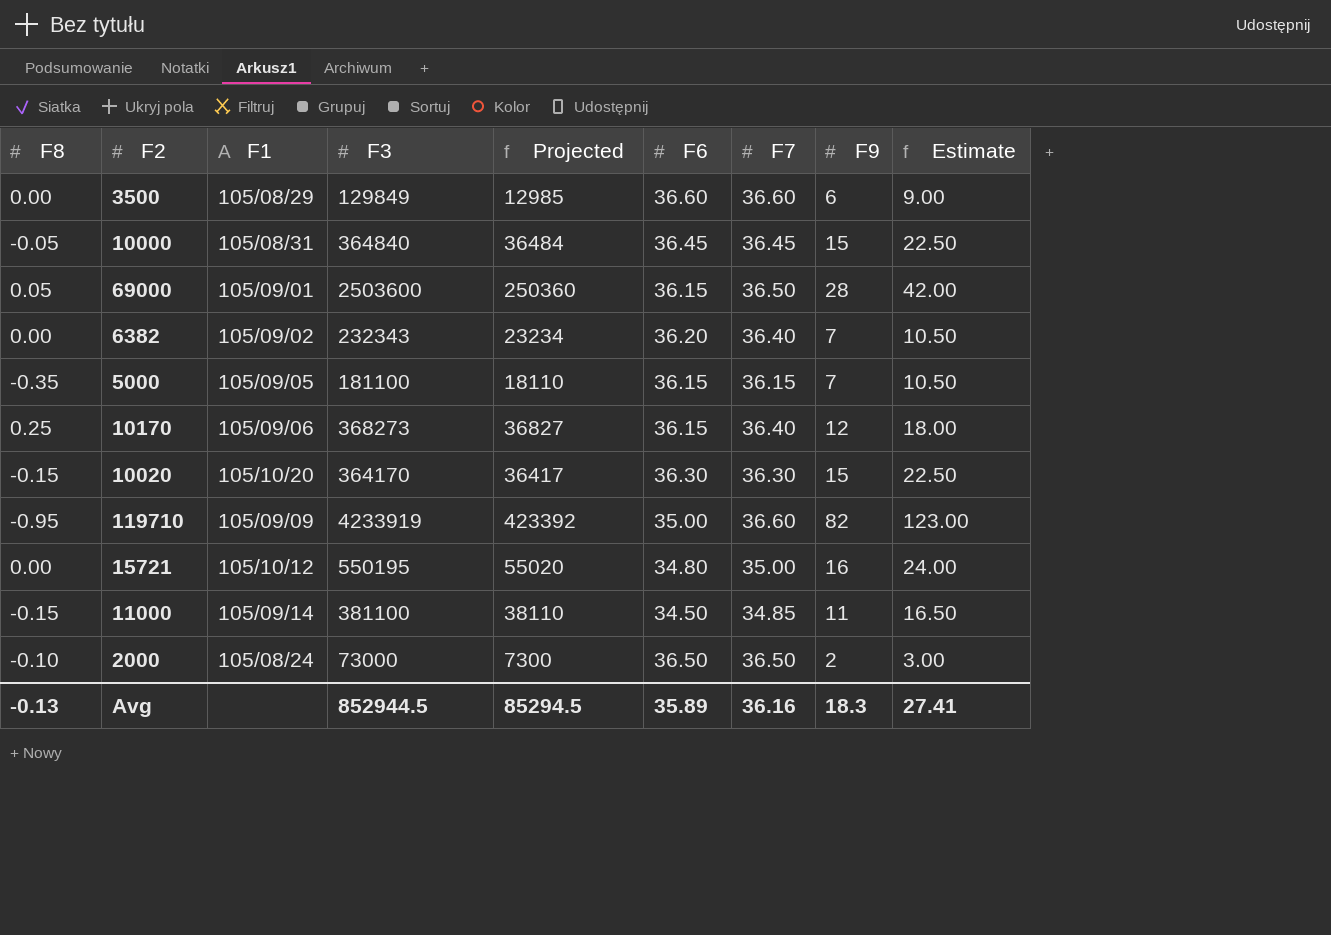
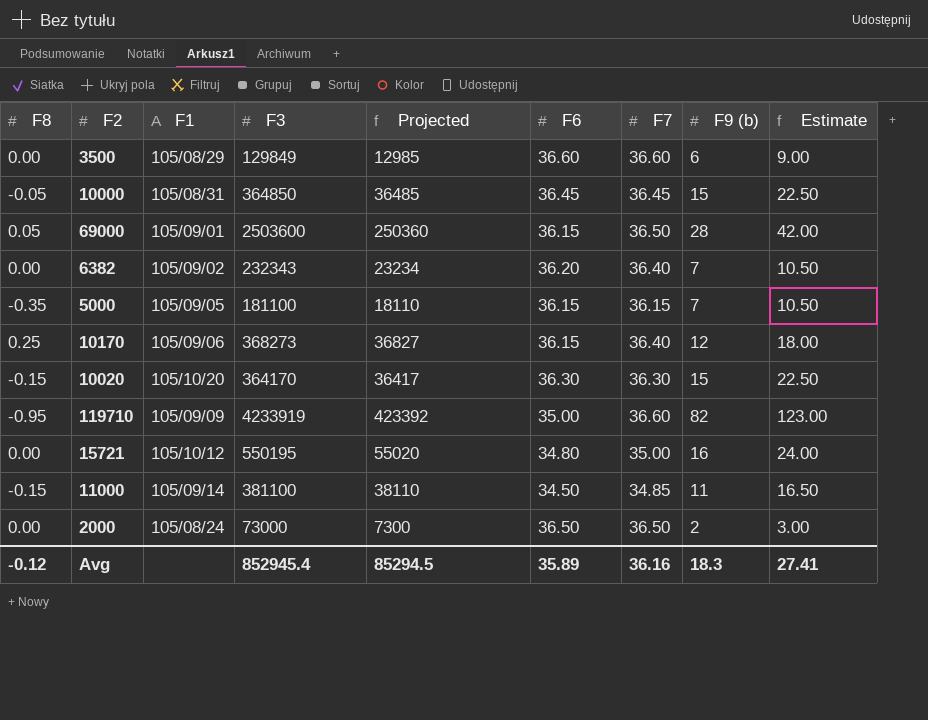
column name: F9 -> F9 (b)
10000 | F3: 364840 -> 364850
10000 | Projected: 36484 -> 36485
2000 | F8: -0.10 -> 0.00
Avg | F8: -0.13 -> -0.12
Avg | F3: 852944.5 -> 852945.4

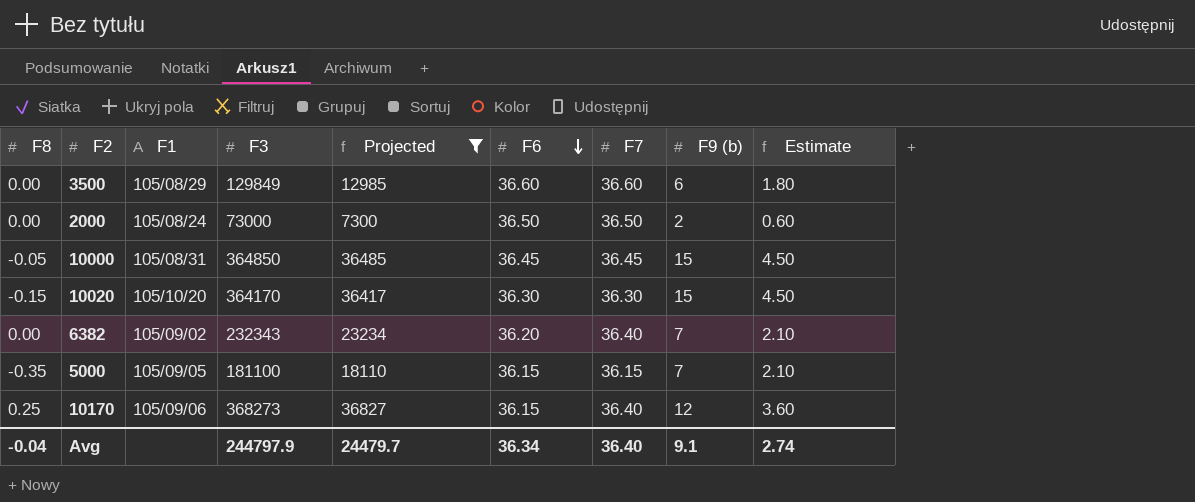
filter: none -> Projected <= 36827
row order: none -> F6 descending
column Estimate | formula: [F9 (b)] * 1.5 -> [F9 (b)] * 0.3
Avg | F8: -0.12 -> -0.04
Avg | F3: 852945.4 -> 244797.9
Avg | Projected: 85294.5 -> 24479.7
Avg | F6: 35.89 -> 36.34
Avg | F7: 36.16 -> 36.40
Avg | F9 (b): 18.3 -> 9.1
Avg | Estimate: 27.41 -> 2.74

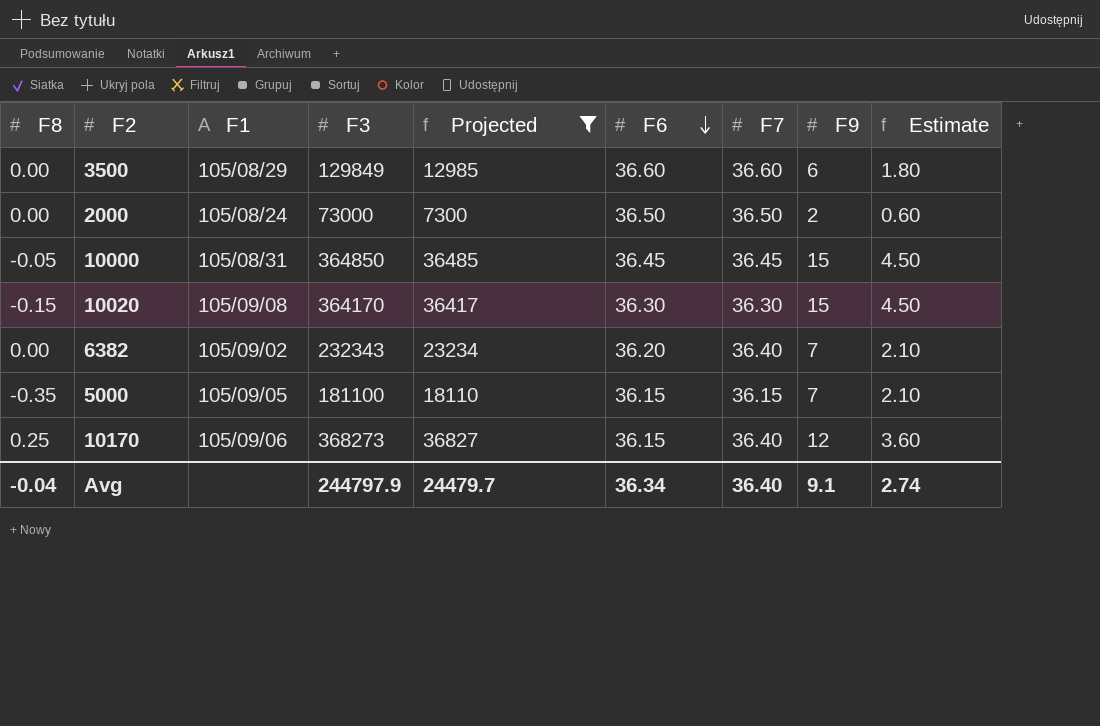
column name: F9 (b) -> F9
10020 | F1: 105/10/20 -> 105/09/08

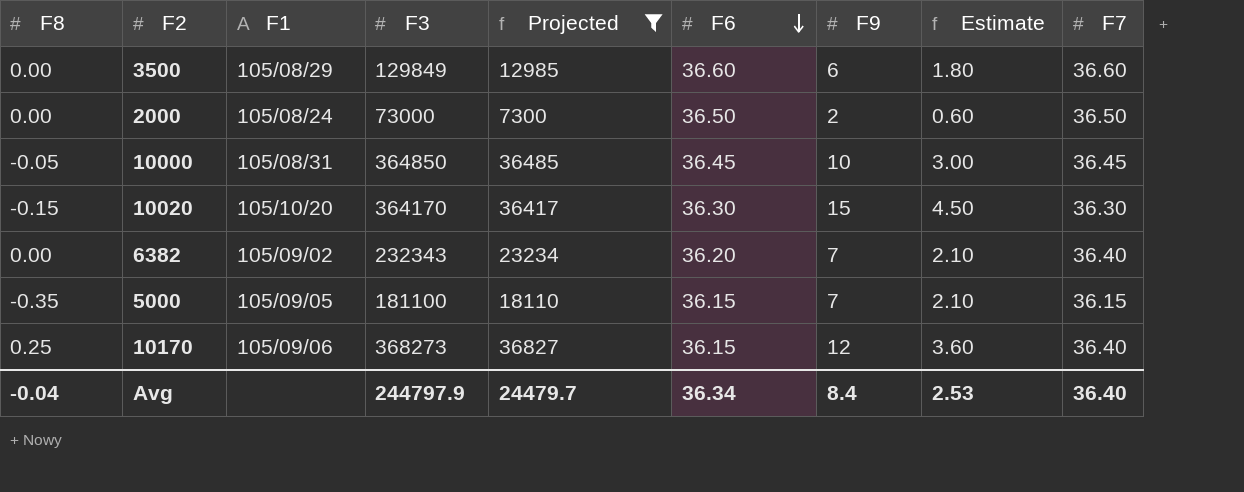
column F7 | position: 7 -> 9
10000 | F9: 15 -> 10
10000 | Estimate: 4.50 -> 3.00
10020 | F1: 105/09/08 -> 105/10/20
Avg | F9: 9.1 -> 8.4
Avg | Estimate: 2.74 -> 2.53

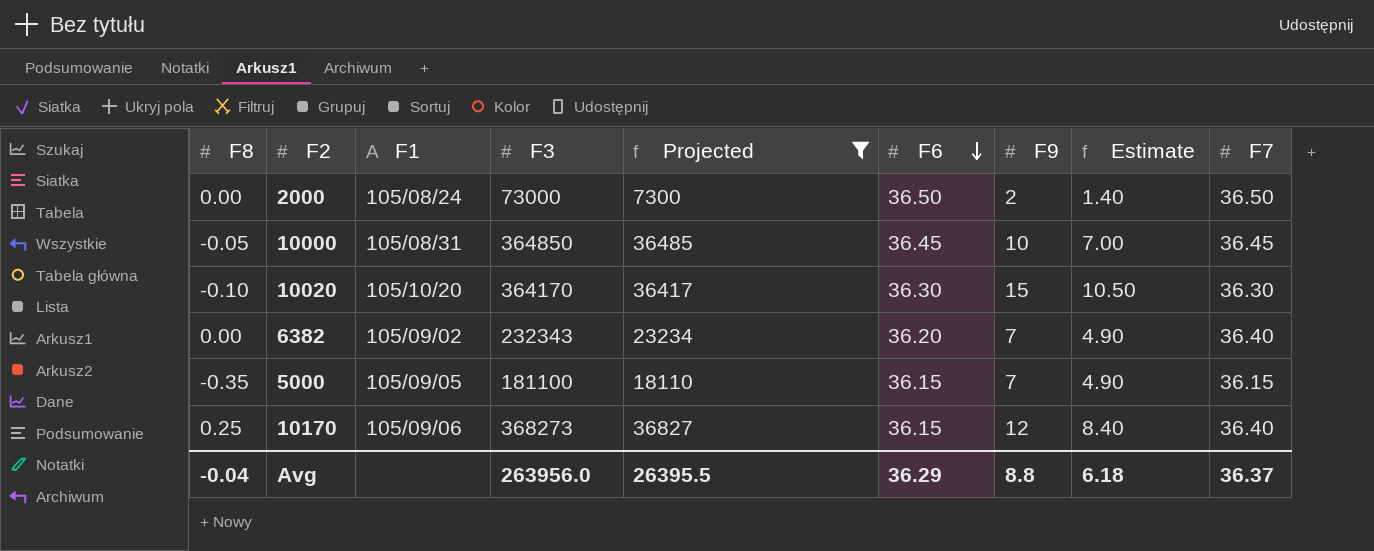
column Estimate | formula: [F9] * 0.3 -> [F9] * 0.7
row 3500: 0.00 | 105/08/29 | 129849 | 12985 | 36.60 | 6 | 1.80 | 36.60 -> none
10020 | F8: -0.15 -> -0.10
Avg | F3: 244797.9 -> 263956.0
Avg | Projected: 24479.7 -> 26395.5
Avg | F6: 36.34 -> 36.29
Avg | F9: 8.4 -> 8.8
Avg | Estimate: 2.53 -> 6.18
Avg | F7: 36.40 -> 36.37

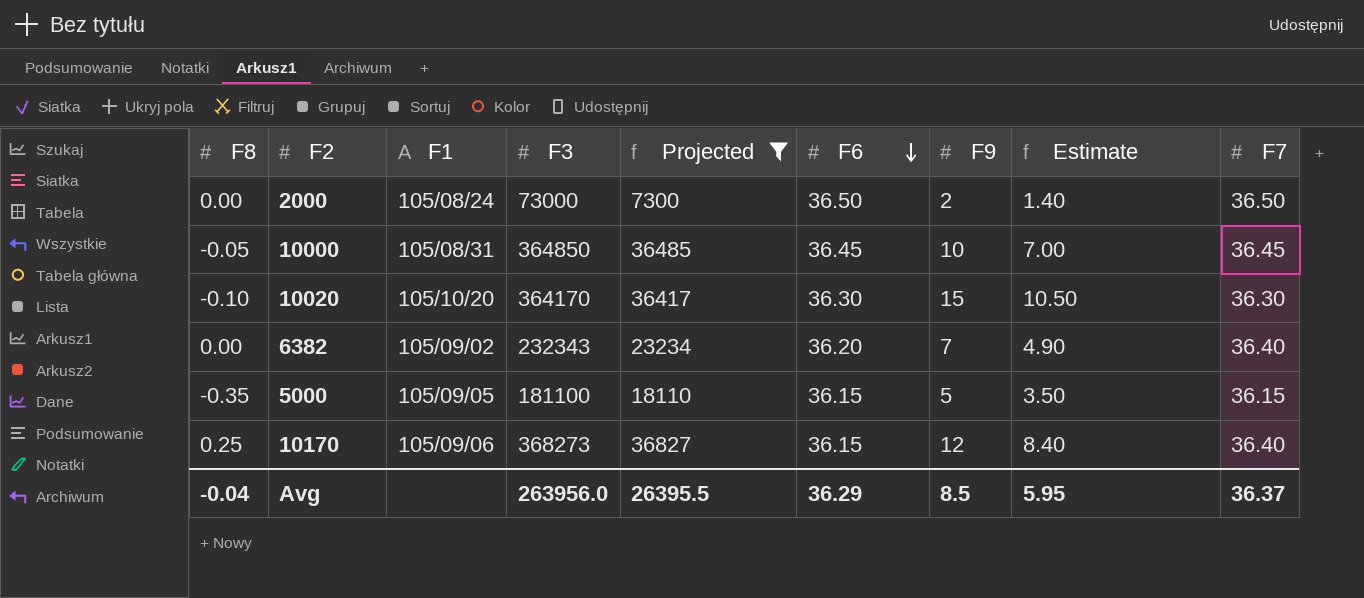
5000 | F9: 7 -> 5
5000 | Estimate: 4.90 -> 3.50
Avg | F9: 8.8 -> 8.5
Avg | Estimate: 6.18 -> 5.95

